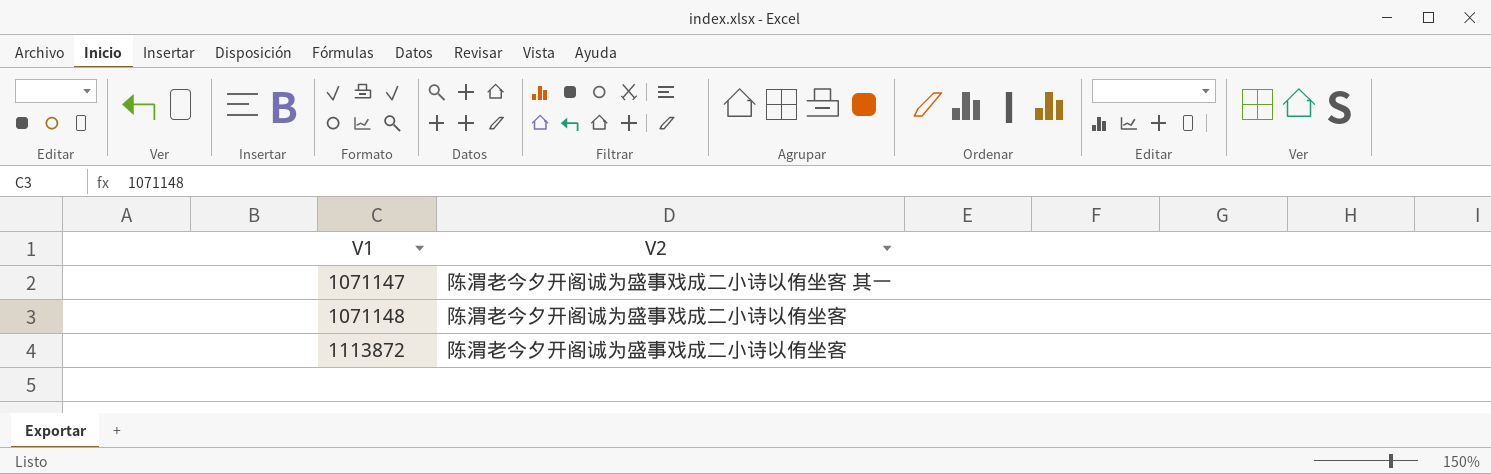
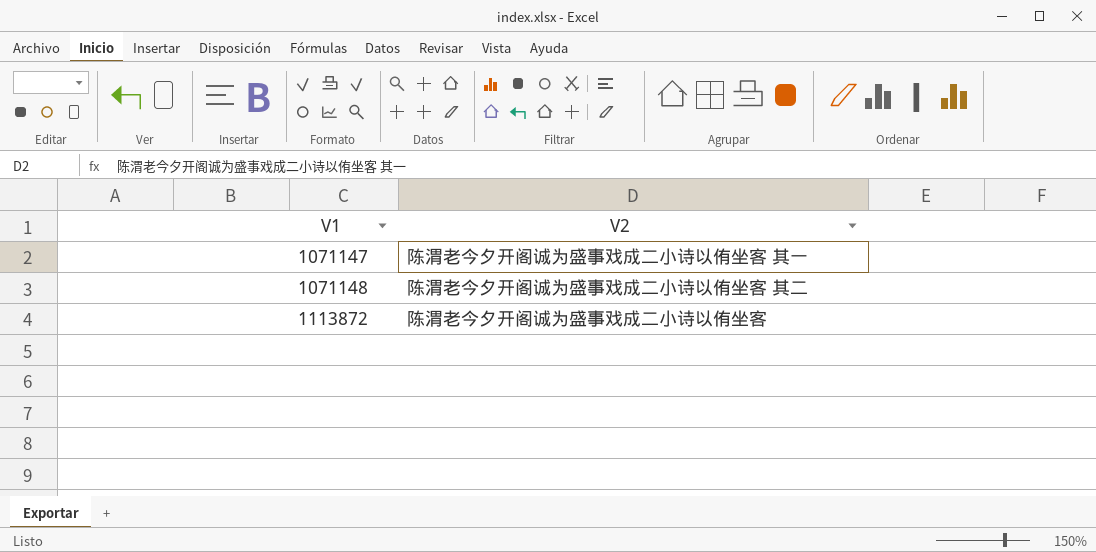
1071148 | V2: 陈渭老今夕开阁诚为盛事戏成二小诗以侑坐客 -> 陈渭老今夕开阁诚为盛事戏成二小诗以侑坐客 其二

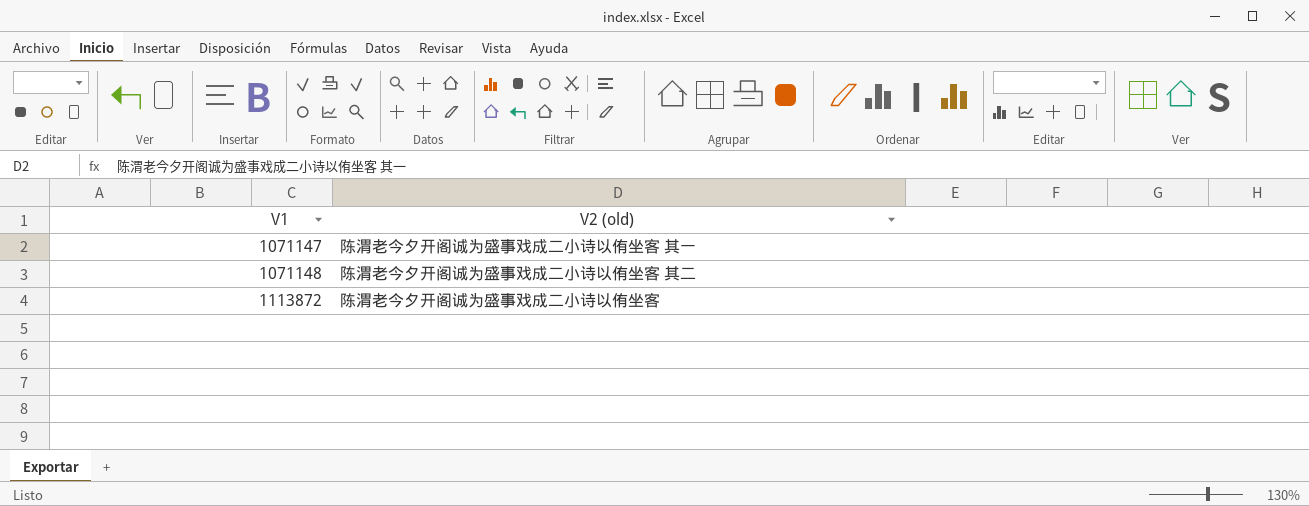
column name: V2 -> V2 (old)

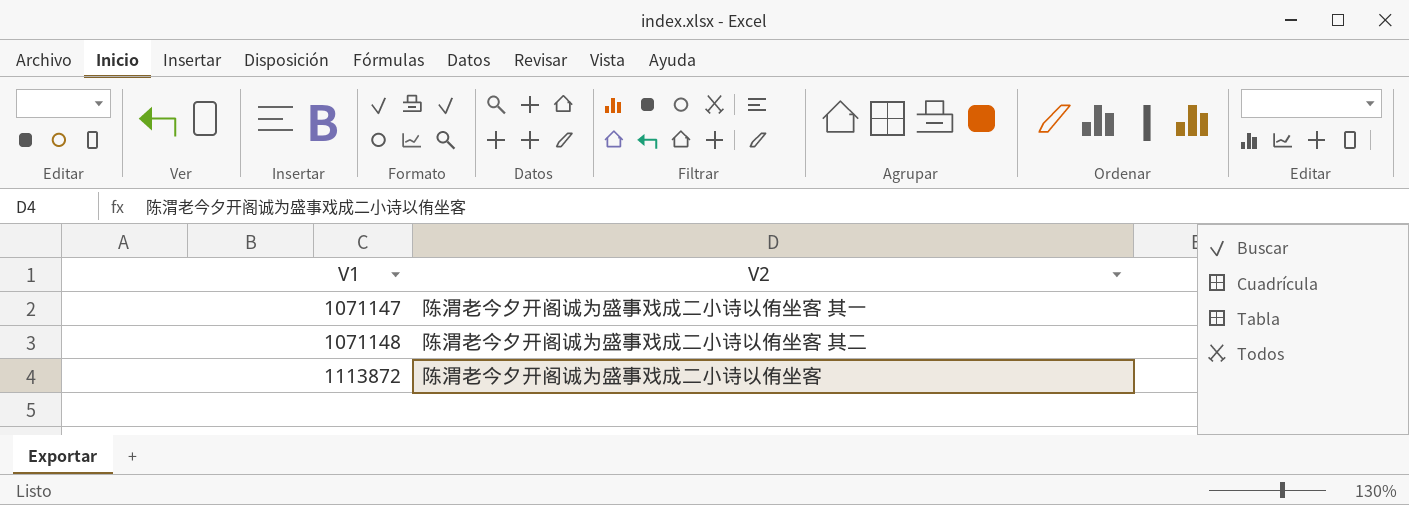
column name: V2 (old) -> V2

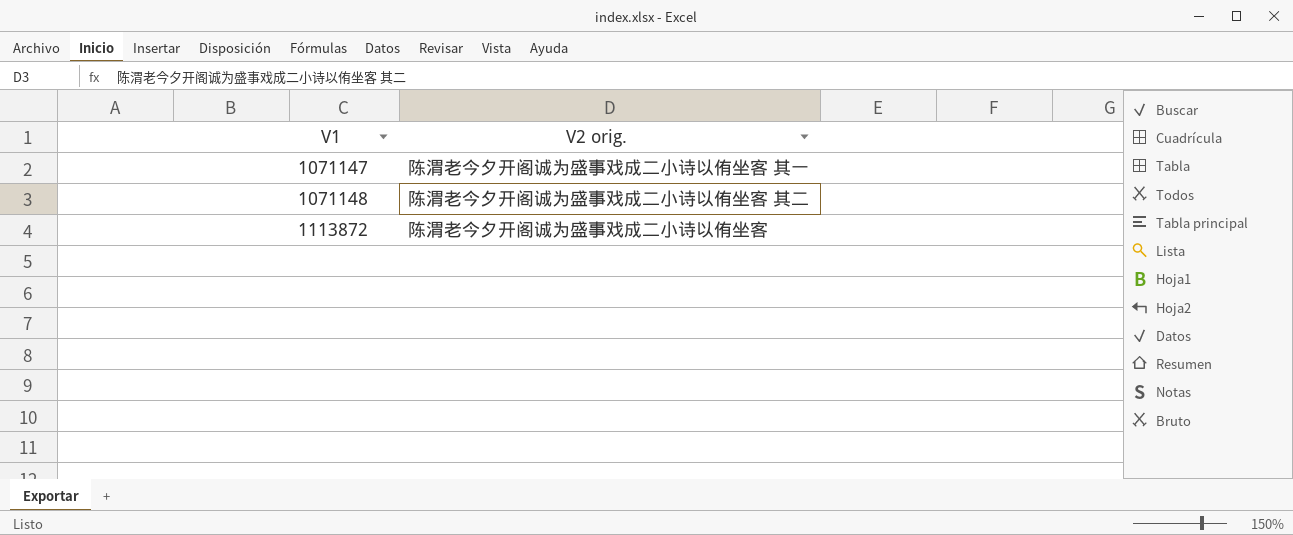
column name: V2 -> V2 orig.

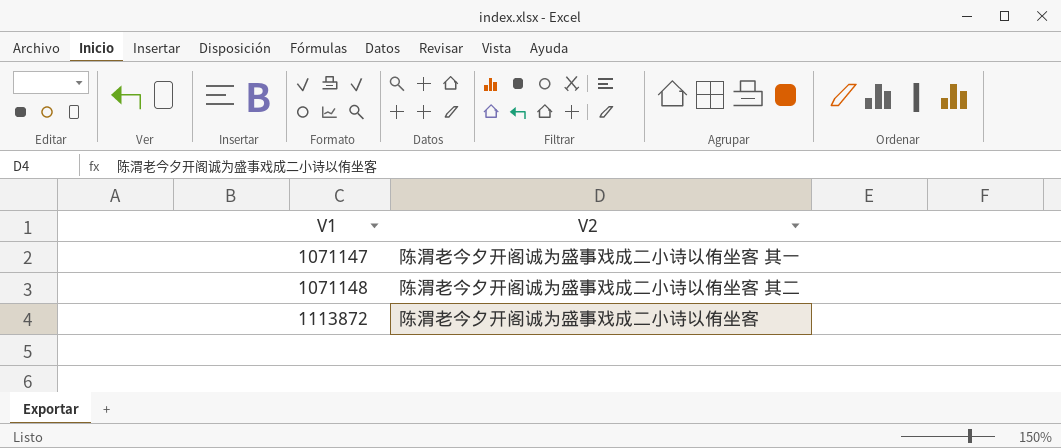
column name: V2 orig. -> V2

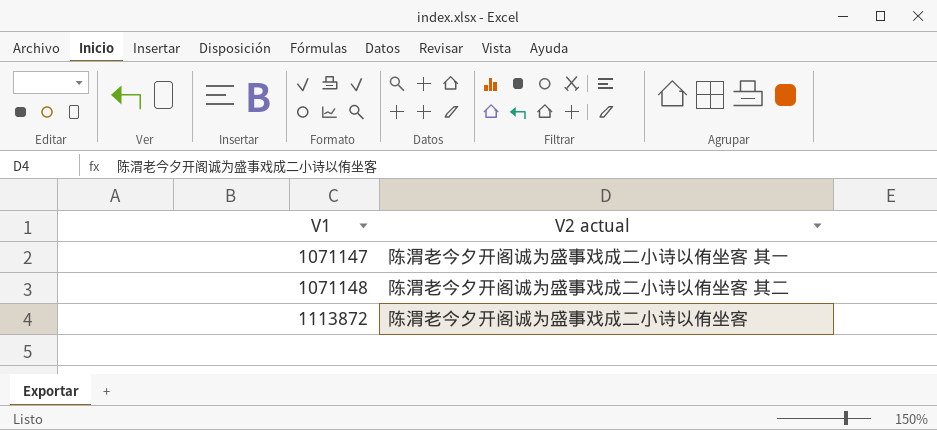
column name: V2 -> V2 actual

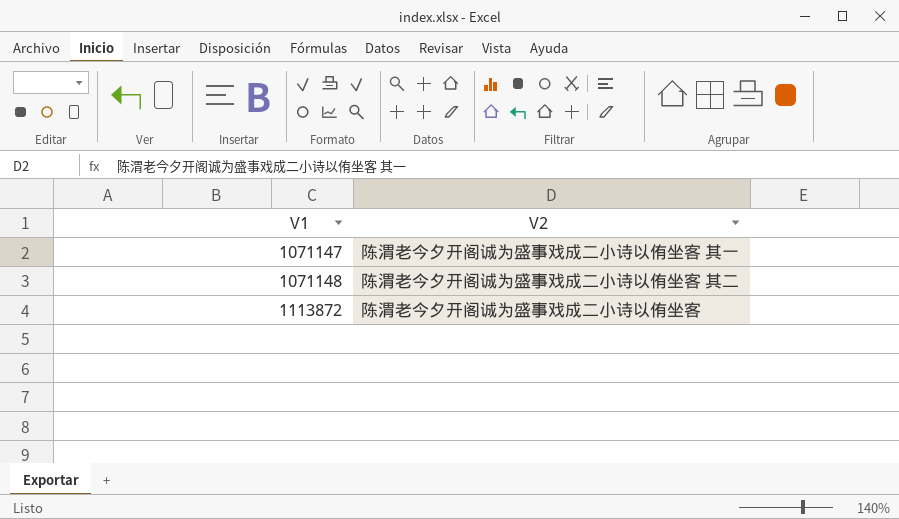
column name: V2 actual -> V2

